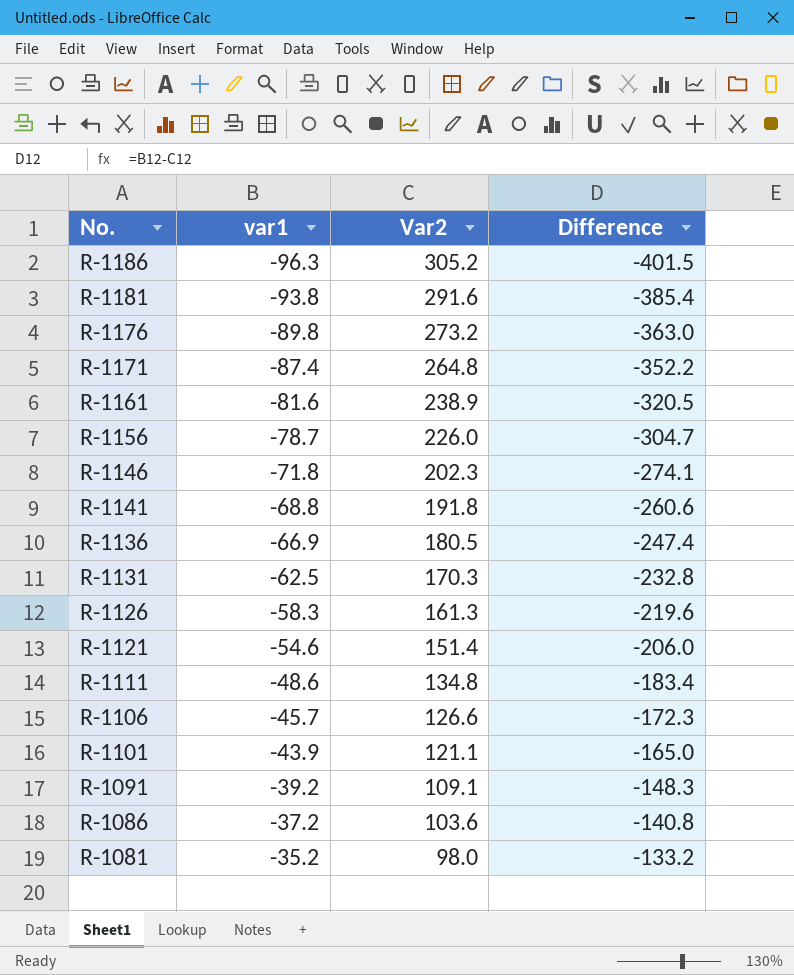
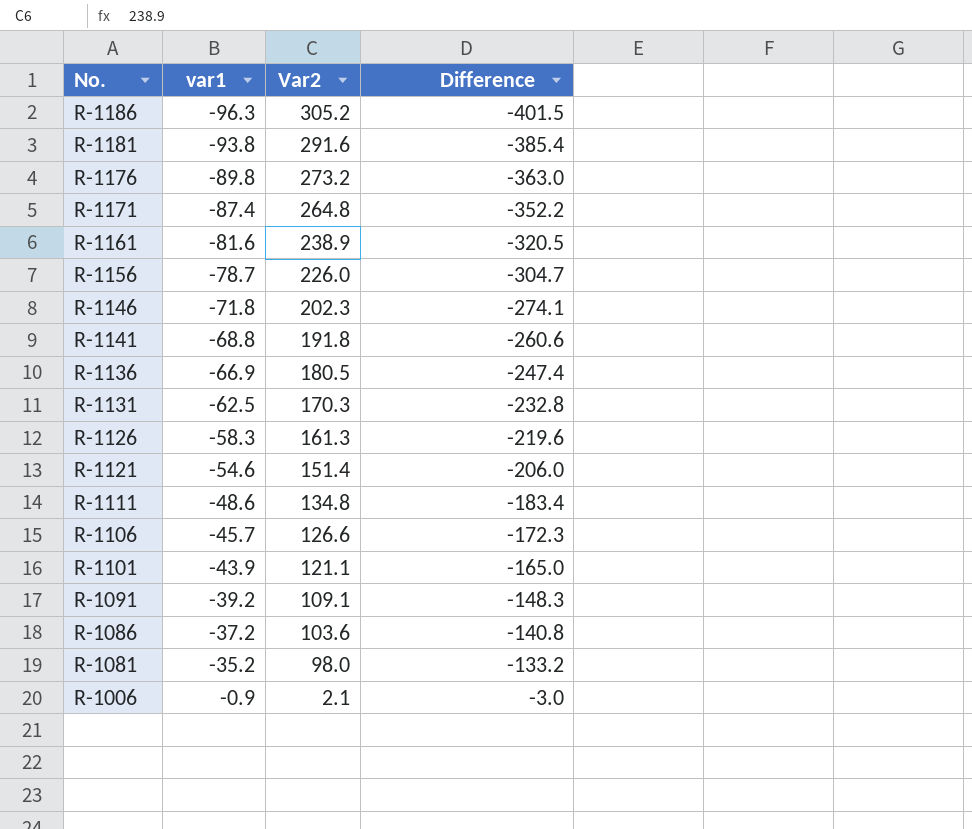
row R-1006: none -> -0.9 | 2.1 | -3.0

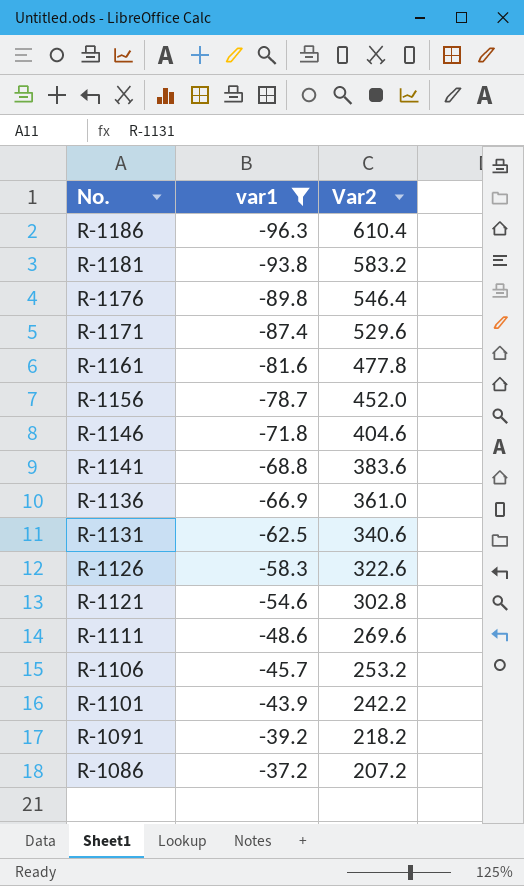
filter: none -> var1 <= -37.2
column Difference | formula: [var1] - [Var2] -> none
R-1186 | Var2: 305.2 -> 610.4
R-1181 | Var2: 291.6 -> 583.2
R-1176 | Var2: 273.2 -> 546.4
R-1171 | Var2: 264.8 -> 529.6
R-1161 | Var2: 238.9 -> 477.8
R-1156 | Var2: 226.0 -> 452.0
R-1146 | Var2: 202.3 -> 404.6
R-1141 | Var2: 191.8 -> 383.6
R-1136 | Var2: 180.5 -> 361.0
R-1131 | Var2: 170.3 -> 340.6
R-1126 | Var2: 161.3 -> 322.6
R-1121 | Var2: 151.4 -> 302.8
R-1111 | Var2: 134.8 -> 269.6
R-1106 | Var2: 126.6 -> 253.2
R-1101 | Var2: 121.1 -> 242.2
R-1091 | Var2: 109.1 -> 218.2
R-1086 | Var2: 103.6 -> 207.2

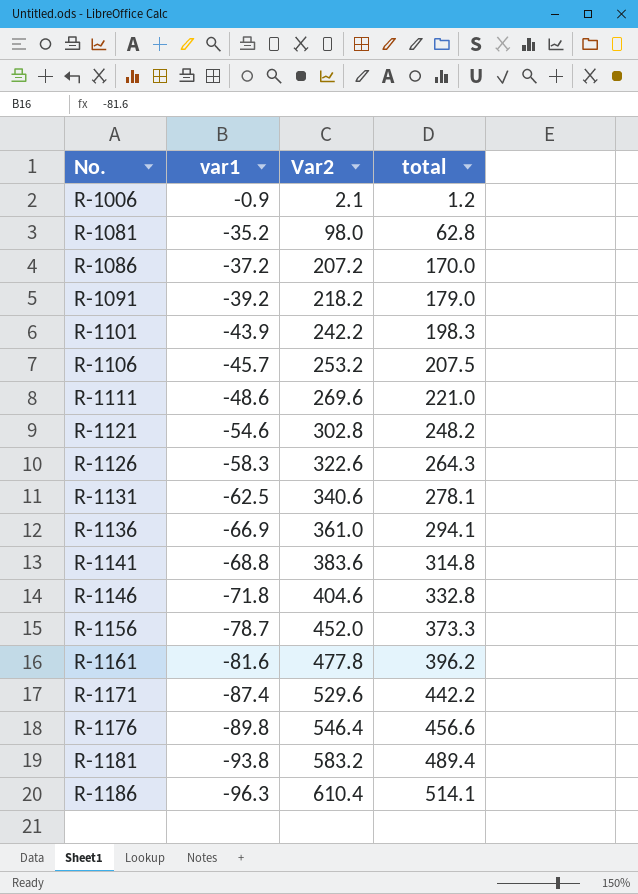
filter: var1 <= -37.2 -> none
row order: No. descending -> No. ascending
column total | formula: none -> [var1] + [Var2]

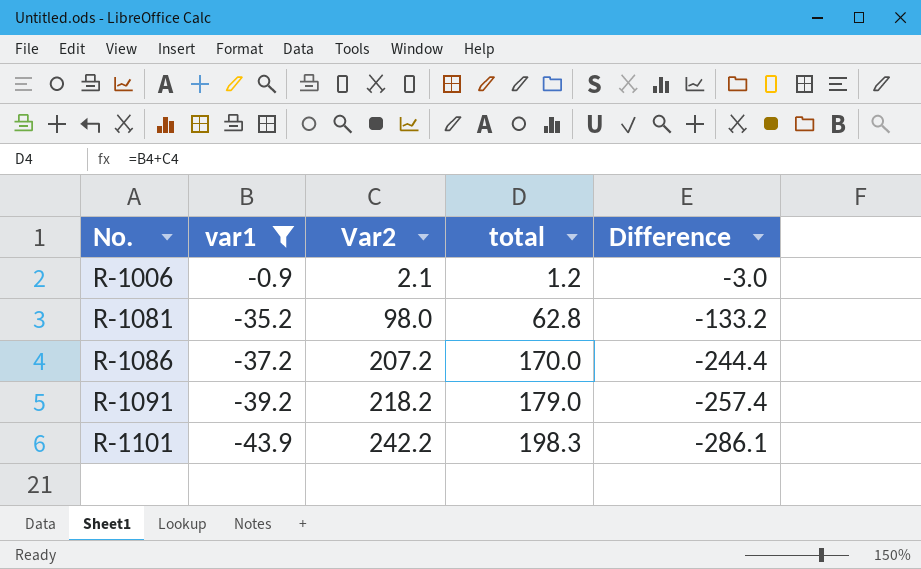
filter: none -> var1 >= -43.9
column Difference | formula: none -> [var1] - [Var2]

